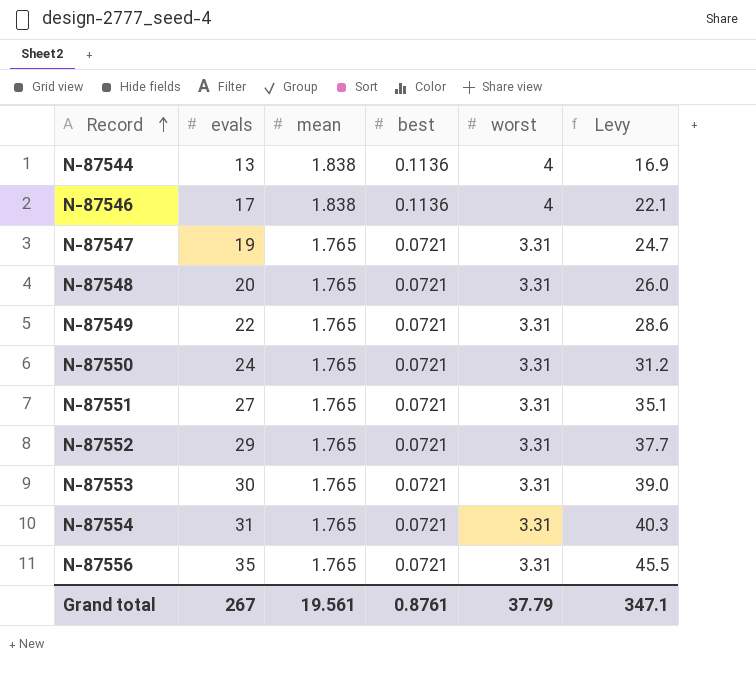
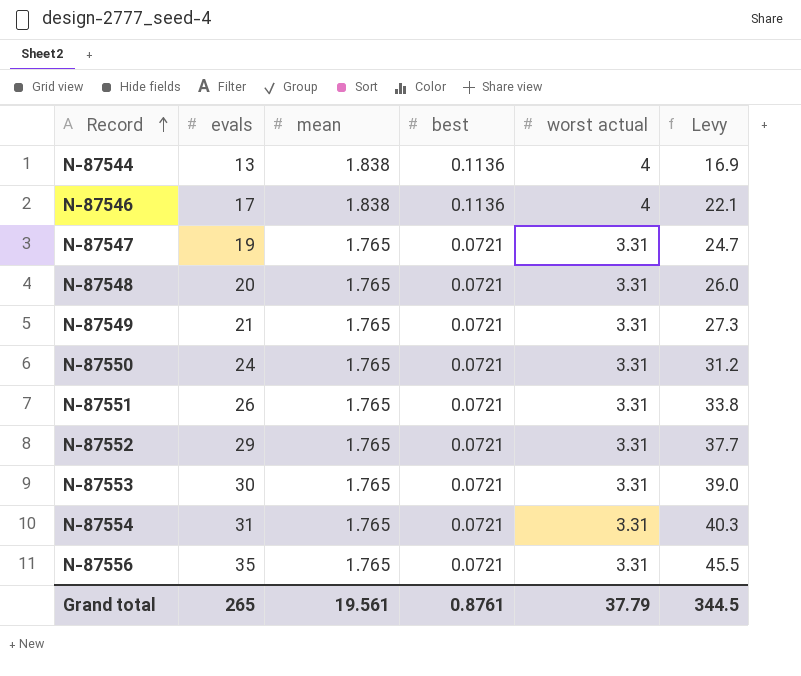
column name: worst -> worst actual
N-87549 | evals: 22 -> 21
N-87549 | Levy: 28.6 -> 27.3
N-87551 | evals: 27 -> 26
N-87551 | Levy: 35.1 -> 33.8
Grand total | evals: 267 -> 265
Grand total | Levy: 347.1 -> 344.5

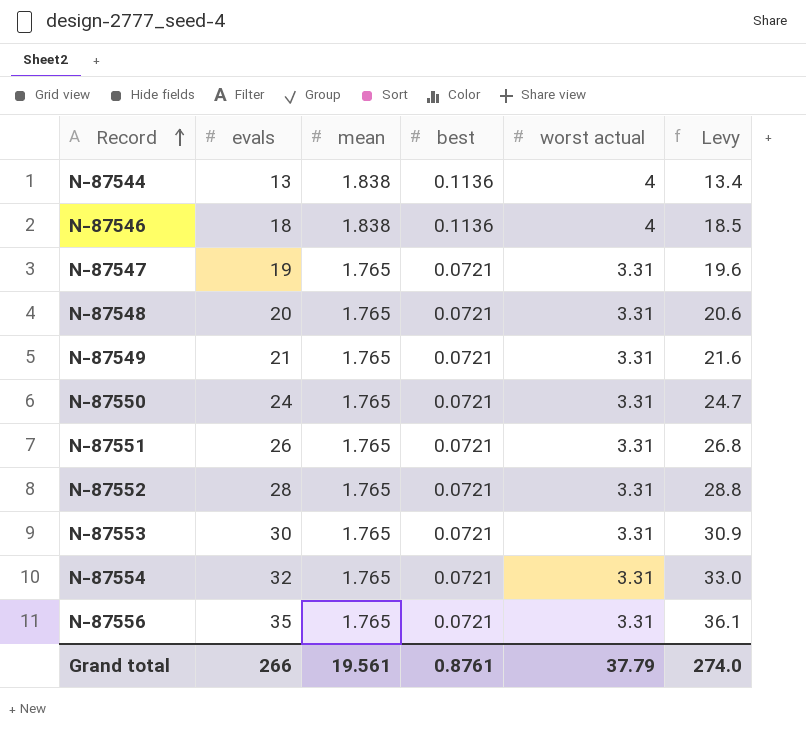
column Levy | formula: [evals] * 1.3 -> [evals] * 1.03
N-87546 | evals: 17 -> 18
N-87552 | evals: 29 -> 28
N-87554 | evals: 31 -> 32
Grand total | evals: 265 -> 266
Grand total | Levy: 344.5 -> 274.0

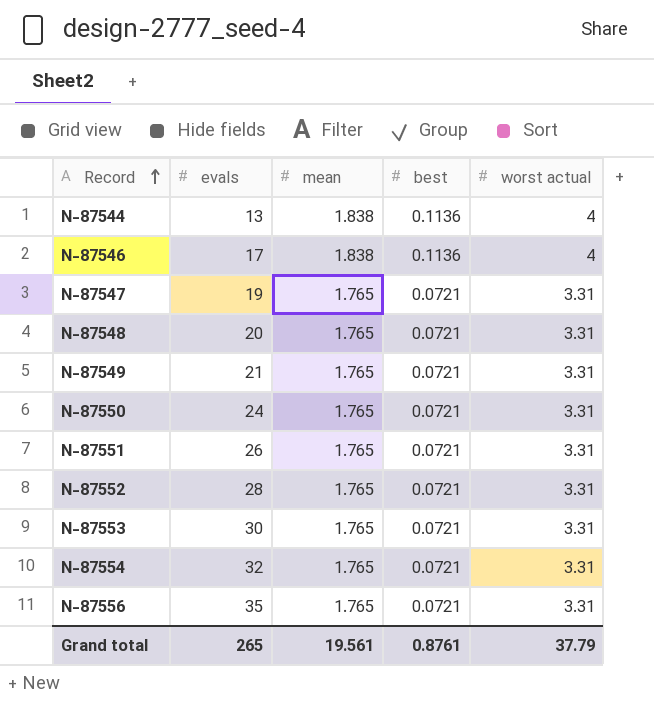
column Levy | formula: [evals] * 1.03 -> none
N-87546 | evals: 18 -> 17
Grand total | evals: 266 -> 265

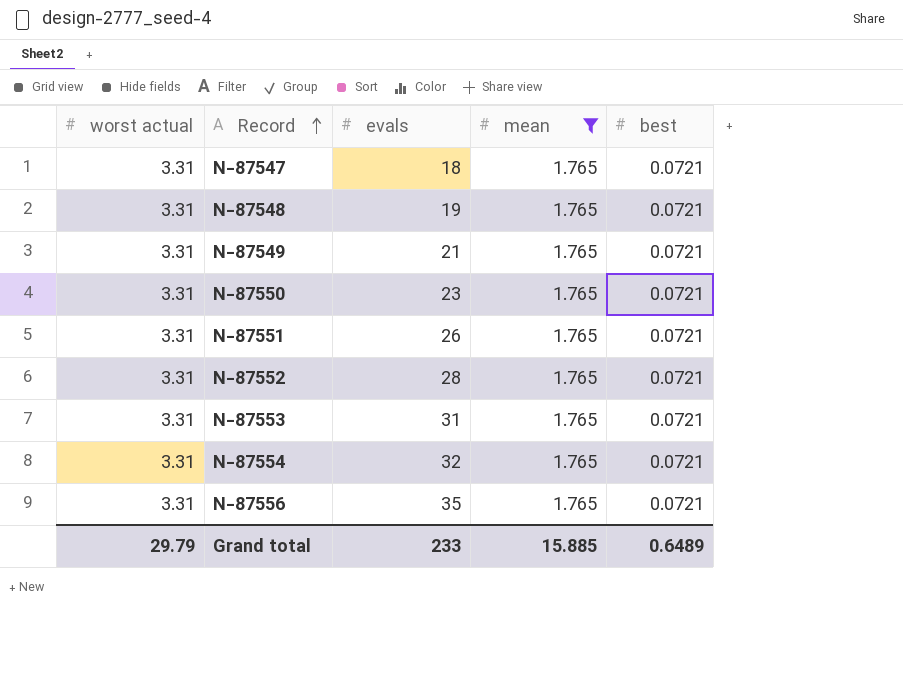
filter: none -> mean = 1.765
column worst actual | position: 5 -> 1
N-87547 | evals: 19 -> 18
N-87548 | evals: 20 -> 19
N-87550 | evals: 24 -> 23
N-87553 | evals: 30 -> 31
Grand total | worst actual: 37.79 -> 29.79
Grand total | evals: 265 -> 233
Grand total | mean: 19.561 -> 15.885
Grand total | best: 0.8761 -> 0.6489

